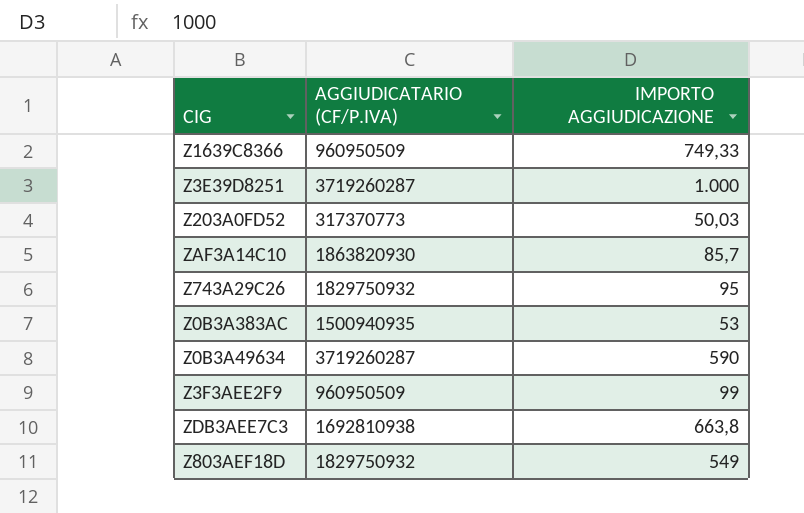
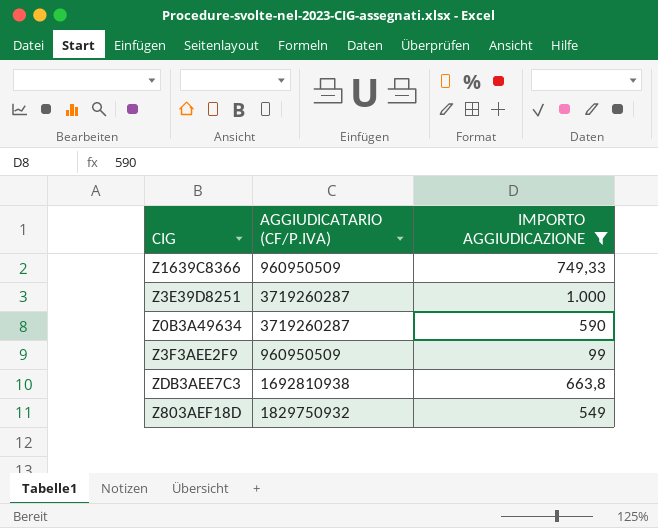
filter: none -> IMPORTO AGGIUDICAZIONE >= 99

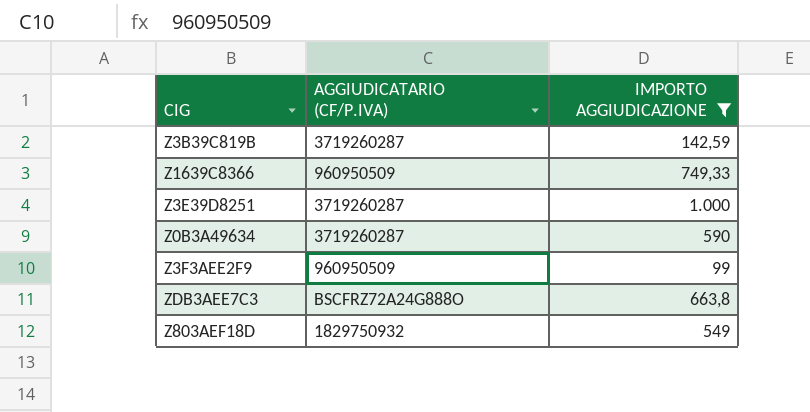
row Z3B39C819B: none -> 3719260287 | 142,59
ZDB3AEE7C3 | AGGIUDICATARIO (CF/P.IVA): 1692810938 -> BSCFRZ72A24G888O

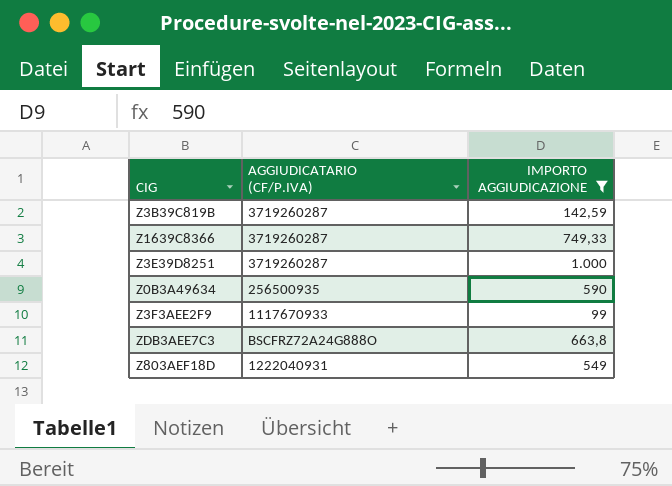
Z1639C8366 | AGGIUDICATARIO (CF/P.IVA): 960950509 -> 3719260287
Z0B3A49634 | AGGIUDICATARIO (CF/P.IVA): 3719260287 -> 256500935
Z3F3AEE2F9 | AGGIUDICATARIO (CF/P.IVA): 960950509 -> 1117670933
Z803AEF18D | AGGIUDICATARIO (CF/P.IVA): 1829750932 -> 1222040931

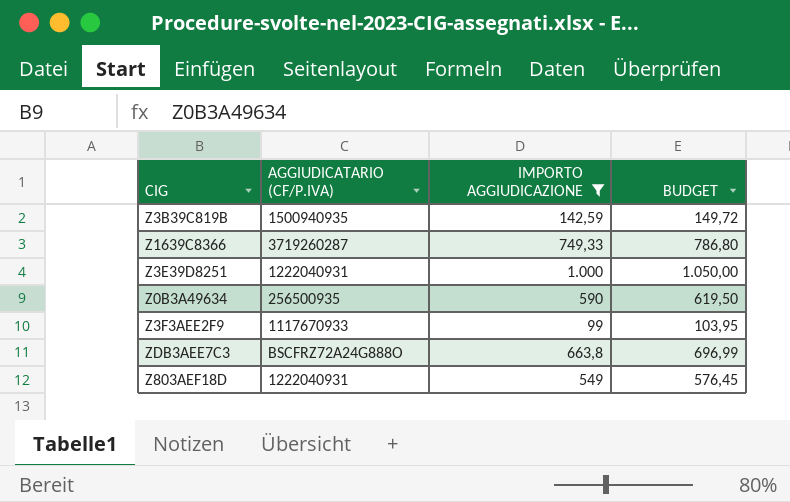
column BUDGET | formula: none -> [IMPORTO AGGIUDICAZIONE] * 1,05
Z3B39C819B | AGGIUDICATARIO (CF/P.IVA): 3719260287 -> 1500940935
Z3E39D8251 | AGGIUDICATARIO (CF/P.IVA): 3719260287 -> 1222040931

